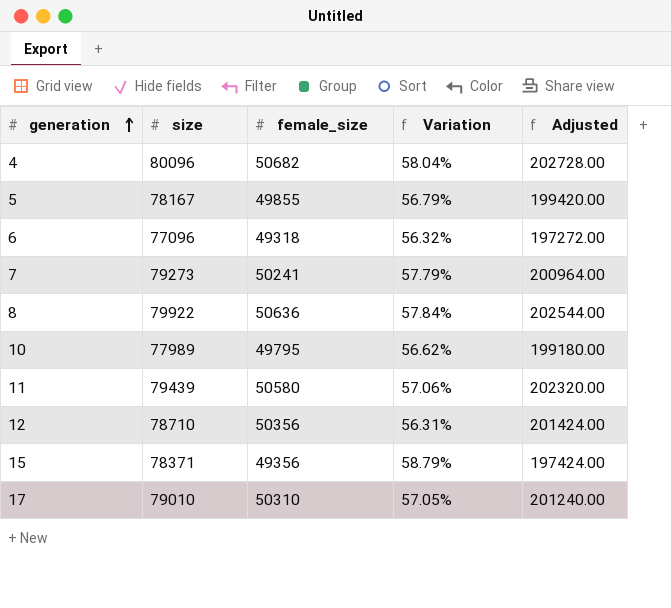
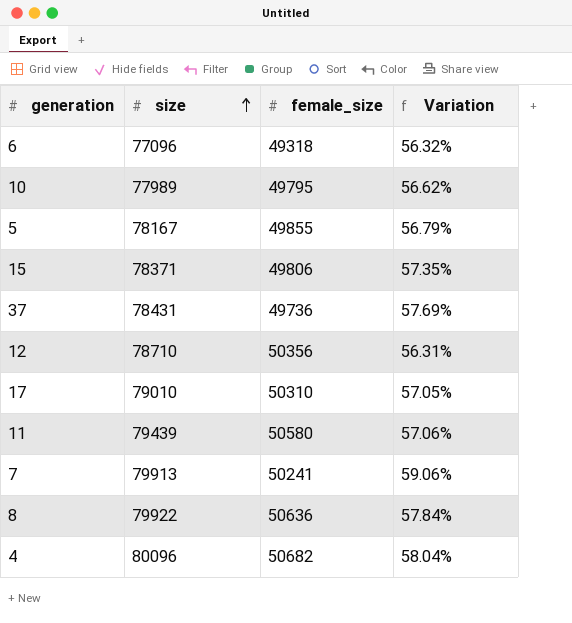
row order: generation ascending -> size ascending
column Adjusted | formula: [female_size] * 4 -> none
15 | female_size: 49356 -> 49806
15 | Variation: 58.79% -> 57.35%
row 37: none -> 78431 | 49736 | 57.69%
7 | size: 79273 -> 79913
7 | Variation: 57.79% -> 59.06%

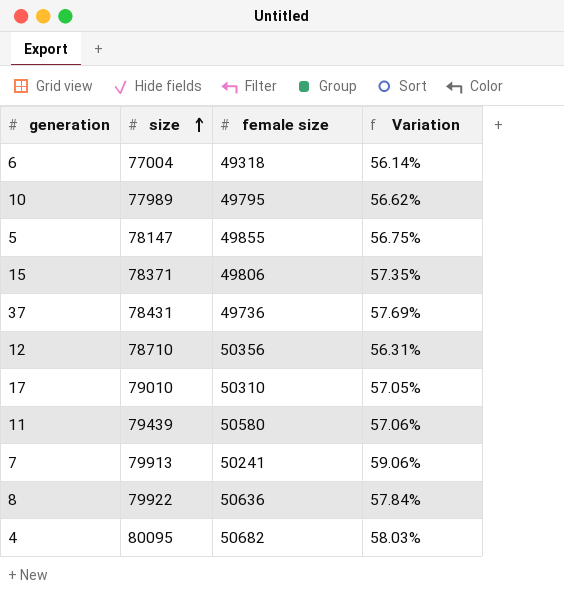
column name: female_size -> female size
6 | size: 77096 -> 77004
6 | Variation: 56.32% -> 56.14%
5 | size: 78167 -> 78147
5 | Variation: 56.79% -> 56.75%
4 | size: 80096 -> 80095
4 | Variation: 58.04% -> 58.03%

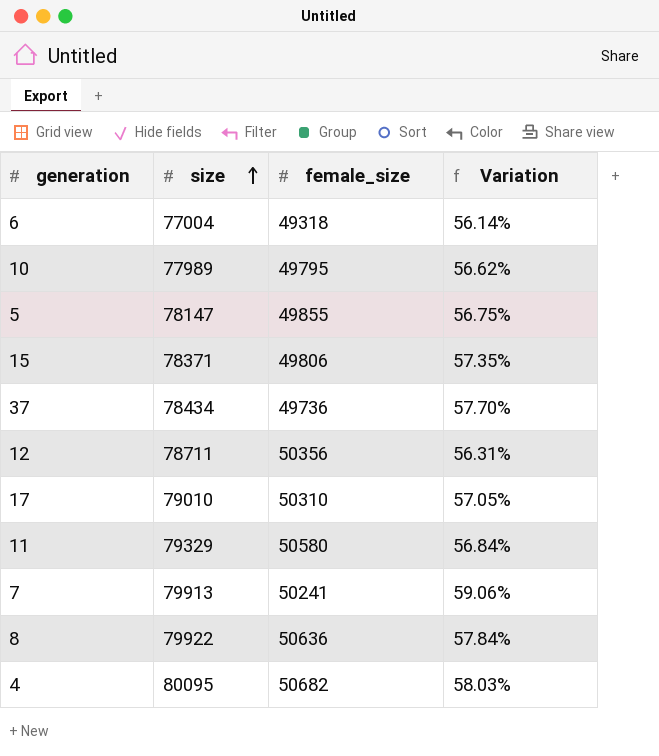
column name: female size -> female_size
37 | size: 78431 -> 78434
37 | Variation: 57.69% -> 57.70%
12 | size: 78710 -> 78711
11 | size: 79439 -> 79329
11 | Variation: 57.06% -> 56.84%

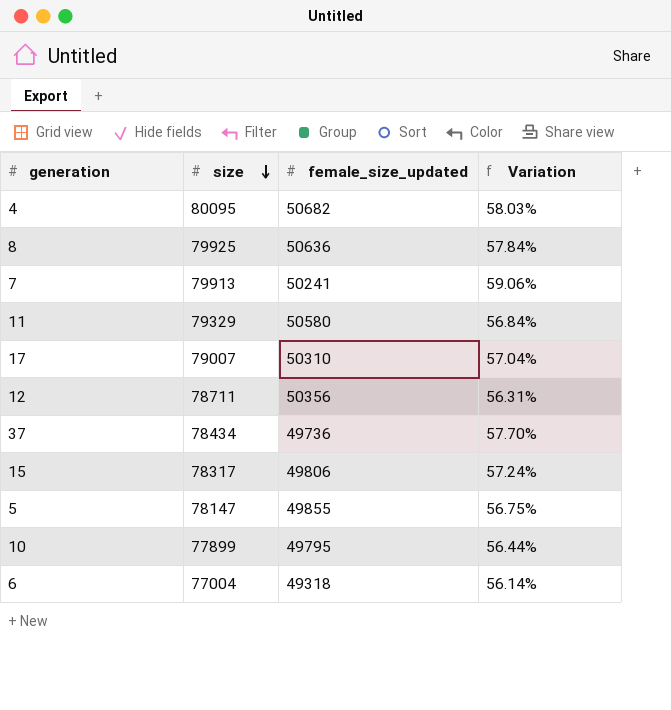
row order: size ascending -> size descending
column name: female_size -> female_size_updated
8 | size: 79922 -> 79925
17 | size: 79010 -> 79007
17 | Variation: 57.05% -> 57.04%
15 | size: 78371 -> 78317
15 | Variation: 57.35% -> 57.24%
10 | size: 77989 -> 77899
10 | Variation: 56.62% -> 56.44%

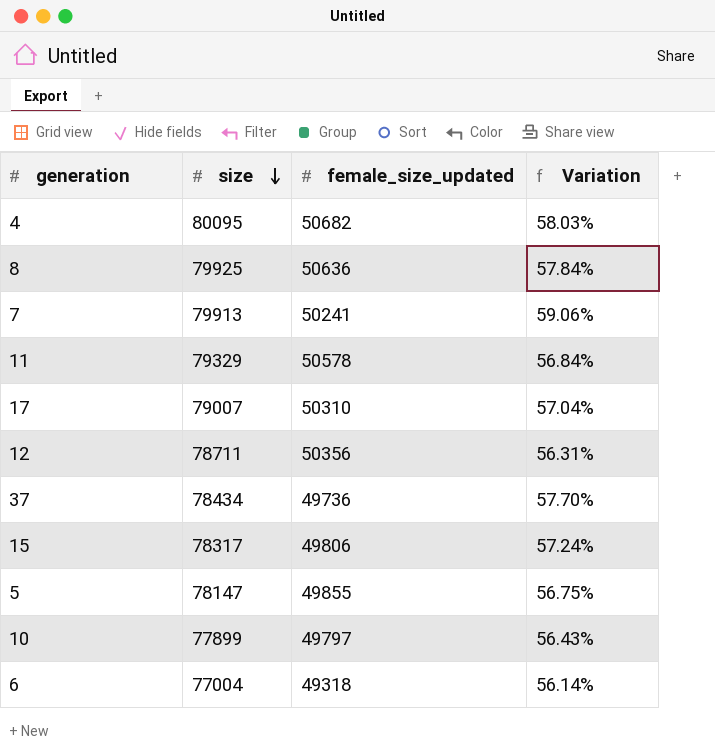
11 | female_size_updated: 50580 -> 50578
10 | female_size_updated: 49795 -> 49797
10 | Variation: 56.44% -> 56.43%

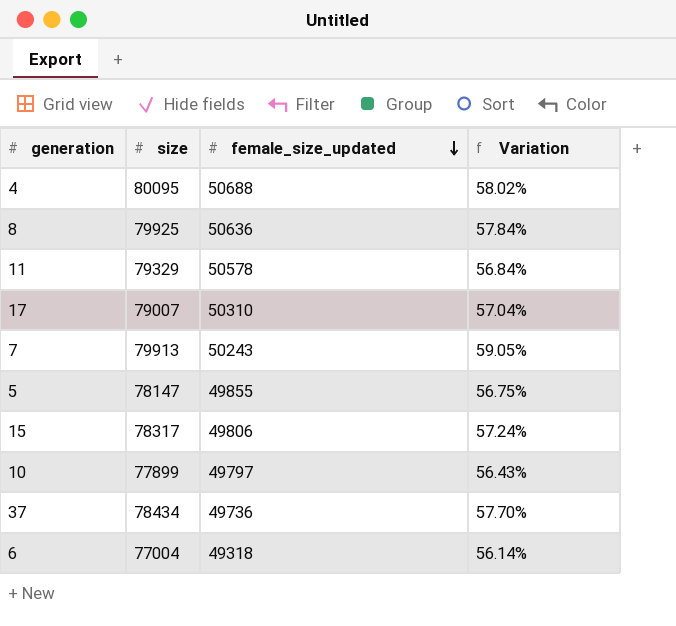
row order: size descending -> female_size_updated descending
row 12: 78711 | 50356 | 56.31% -> none
4 | female_size_updated: 50682 -> 50688
4 | Variation: 58.03% -> 58.02%
7 | female_size_updated: 50241 -> 50243
7 | Variation: 59.06% -> 59.05%

